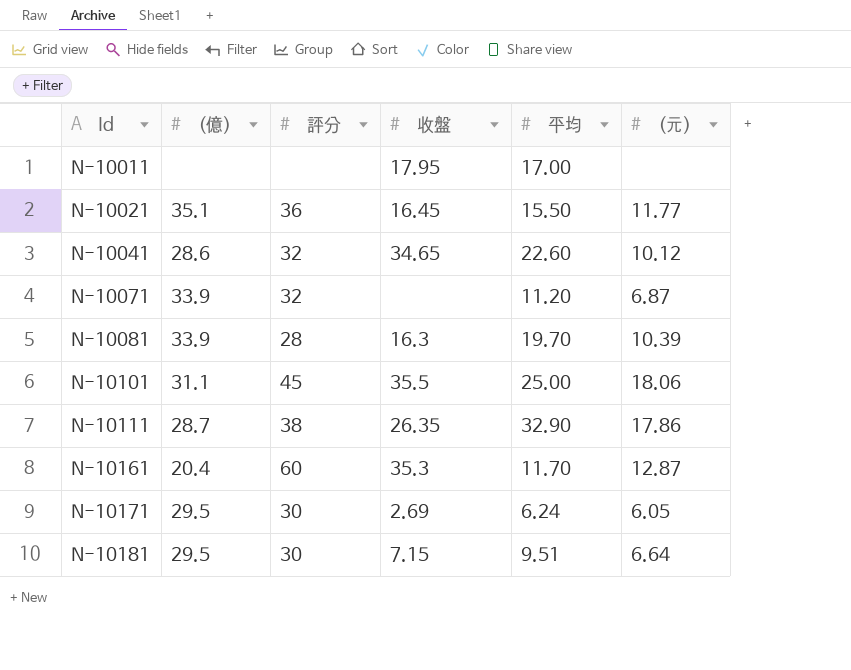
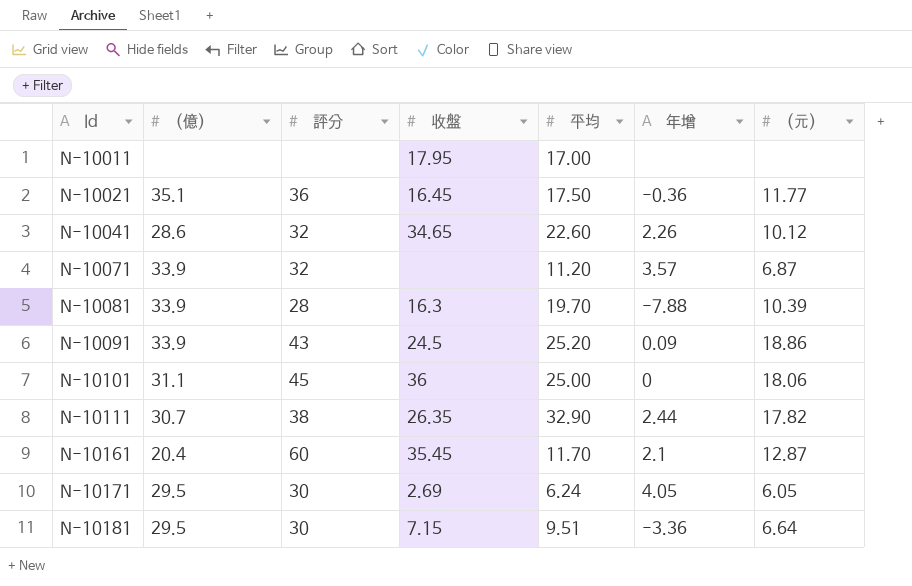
column 年增 | position: none -> 6
N-10021 | 平均: 15.50 -> 17.50
row N-10091: none -> 33.9 | 43 | 24.5 | 25.20 | 0.09 | 18.86
N-10101 | 收盤: 35.5 -> 36
N-10111 | (億): 28.7 -> 30.7
N-10111 | (元): 17.86 -> 17.82
N-10161 | 收盤: 35.3 -> 35.45

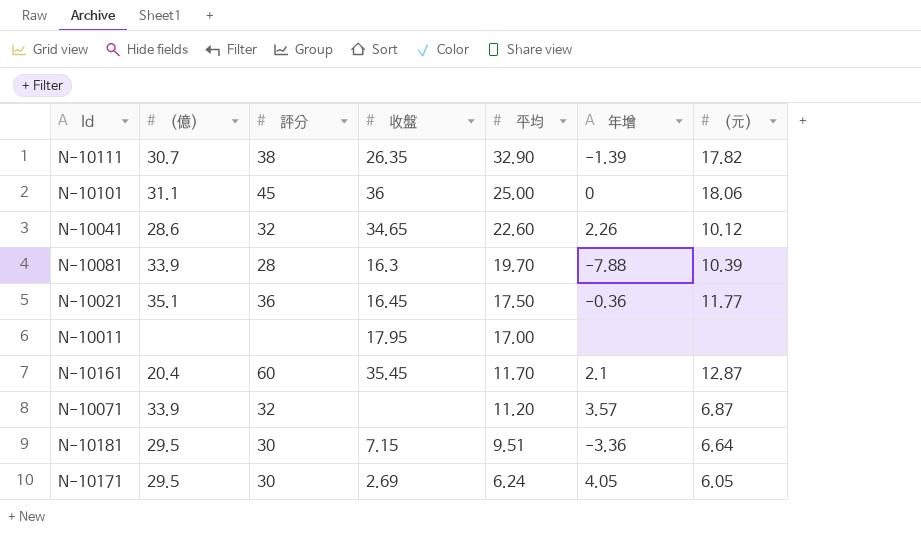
row order: Id ascending -> 平均 descending
row N-10091: 33.9 | 43 | 24.5 | 25.20 | 0.09 | 18.86 -> none
N-10111 | 年增: 2.44 -> -1.39

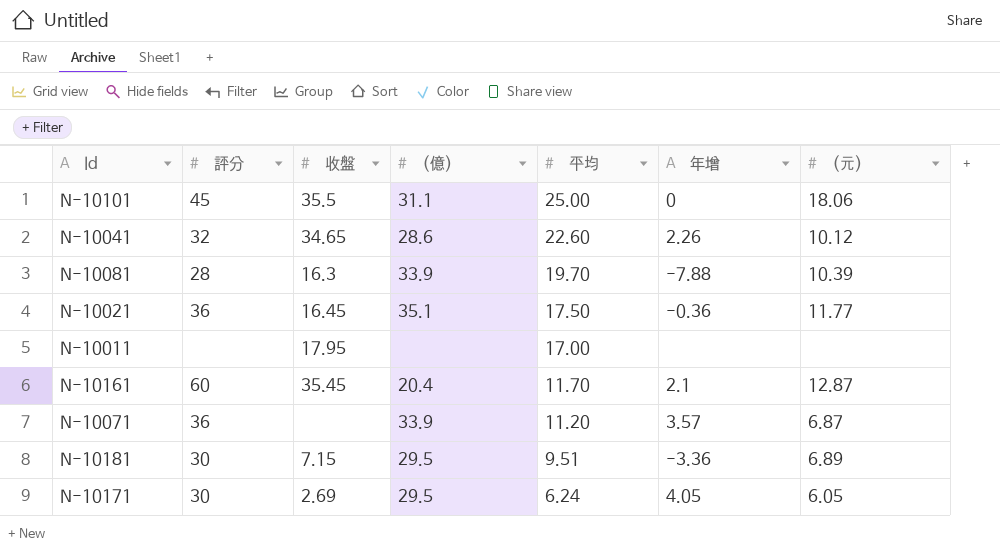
column (億) | position: 2 -> 4
row N-10111: 30.7 | 38 | 26.35 | 32.90 | -1.39 | 17.82 -> none
N-10101 | 收盤: 36 -> 35.5
N-10071 | 評分: 32 -> 36
N-10181 | (元): 6.64 -> 6.89

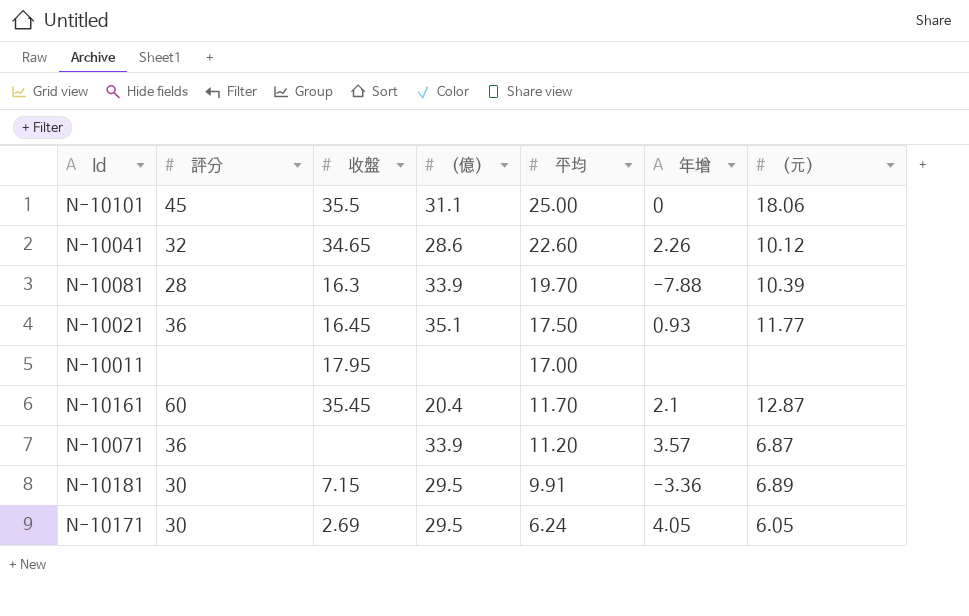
N-10021 | 年增: -0.36 -> 0.93
N-10181 | 平均: 9.51 -> 9.91

